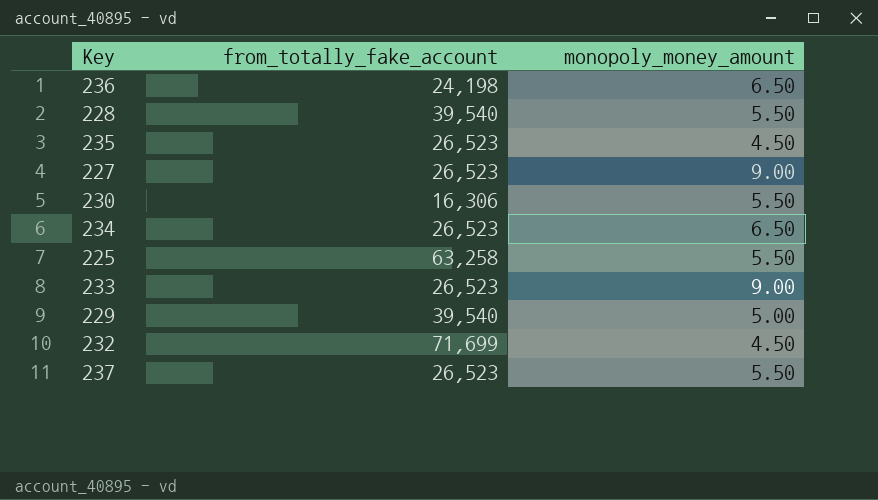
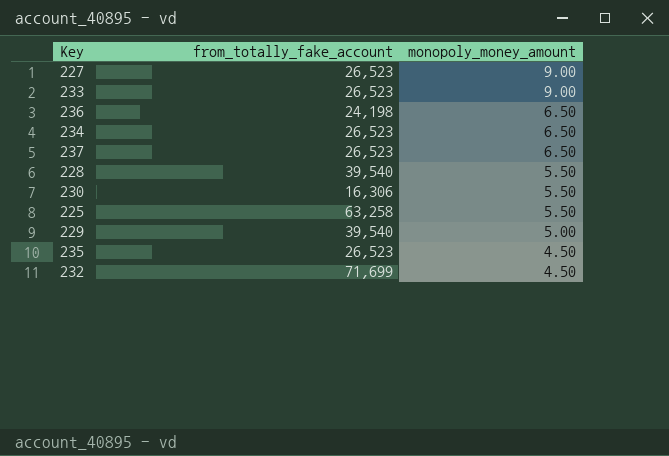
row order: none -> monopoly_money_amount descending
237 | monopoly_money_amount: 5.50 -> 6.50

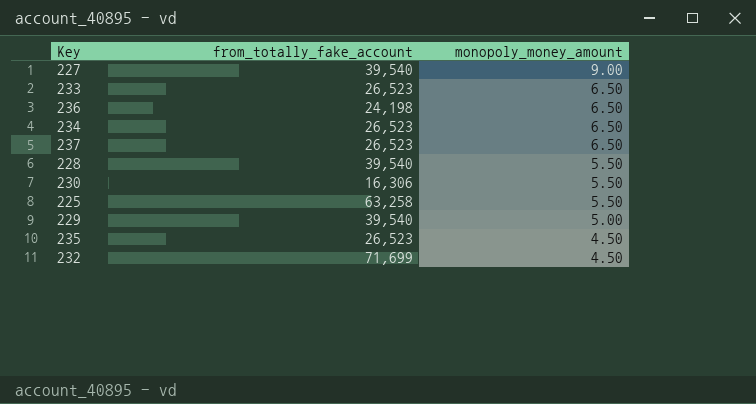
227 | from_totally_fake_account: 26,523 -> 39,540
233 | monopoly_money_amount: 9.00 -> 6.50

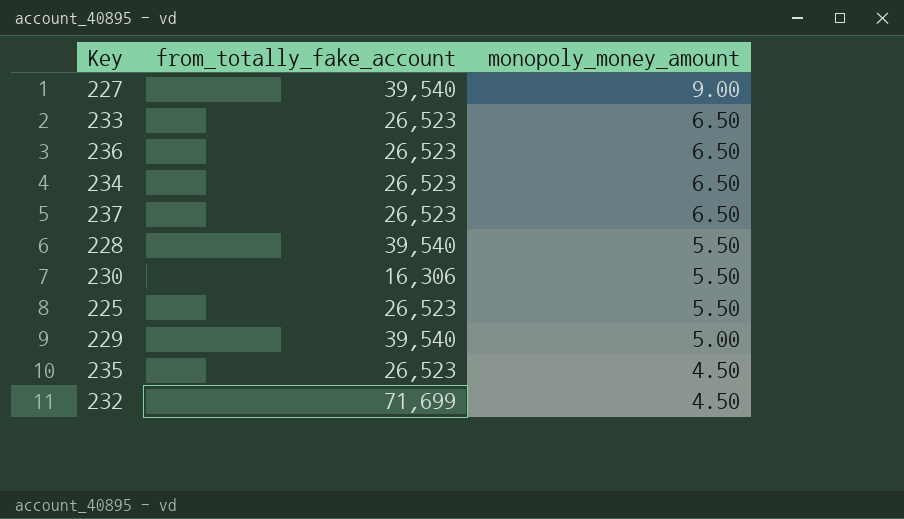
236 | from_totally_fake_account: 24,198 -> 26,523
225 | from_totally_fake_account: 63,258 -> 26,523

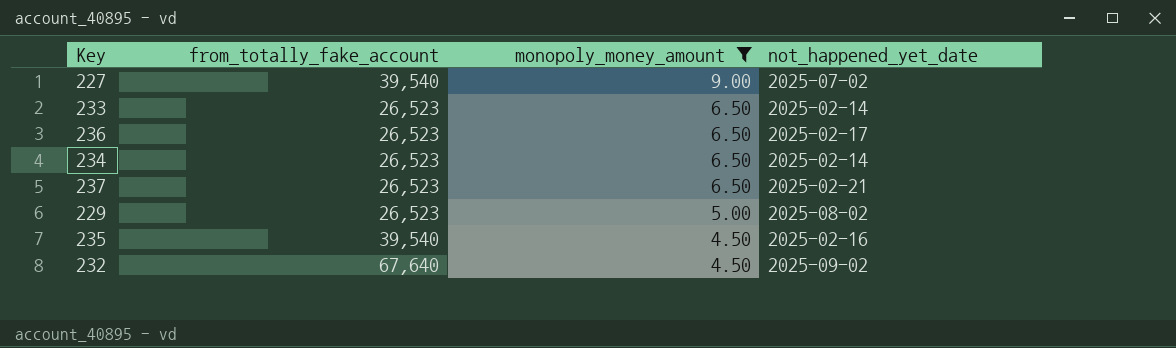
filter: none -> monopoly_money_amount != 5.50
column not_happened_yet_date | position: none -> 4
229 | from_totally_fake_account: 39,540 -> 26,523
235 | from_totally_fake_account: 26,523 -> 39,540
232 | from_totally_fake_account: 71,699 -> 67,640

